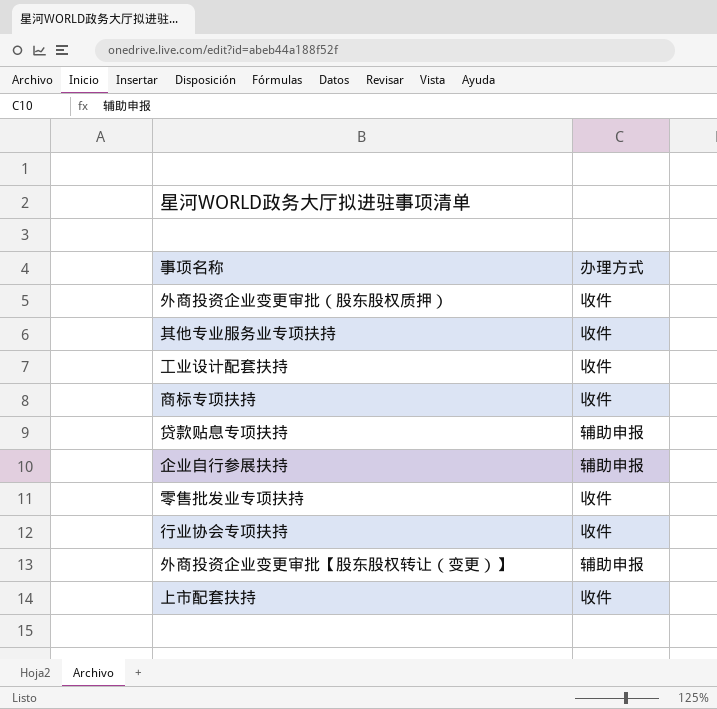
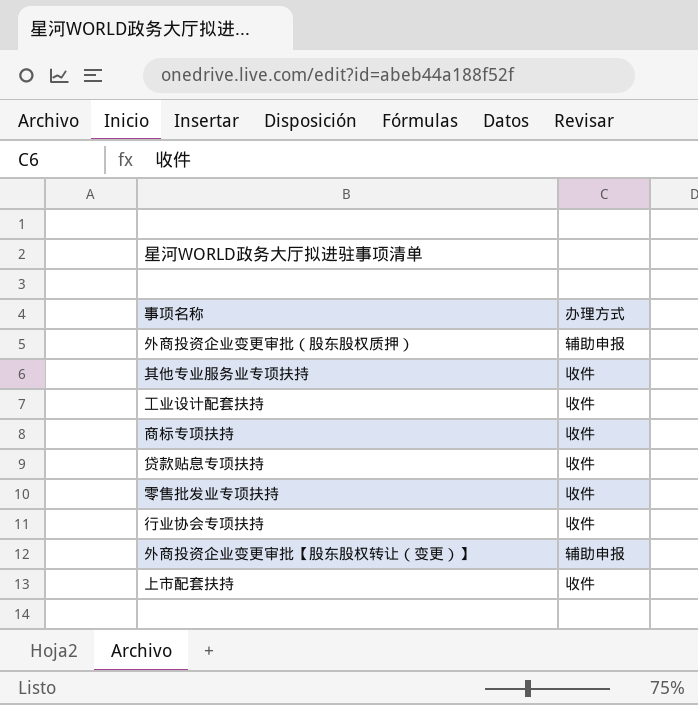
row 企业自行参展扶持: 辅助申报 -> none
外商投资企业变更审批（股东股权质押） | 办理方式: 收件 -> 辅助申报
贷款贴息专项扶持 | 办理方式: 辅助申报 -> 收件

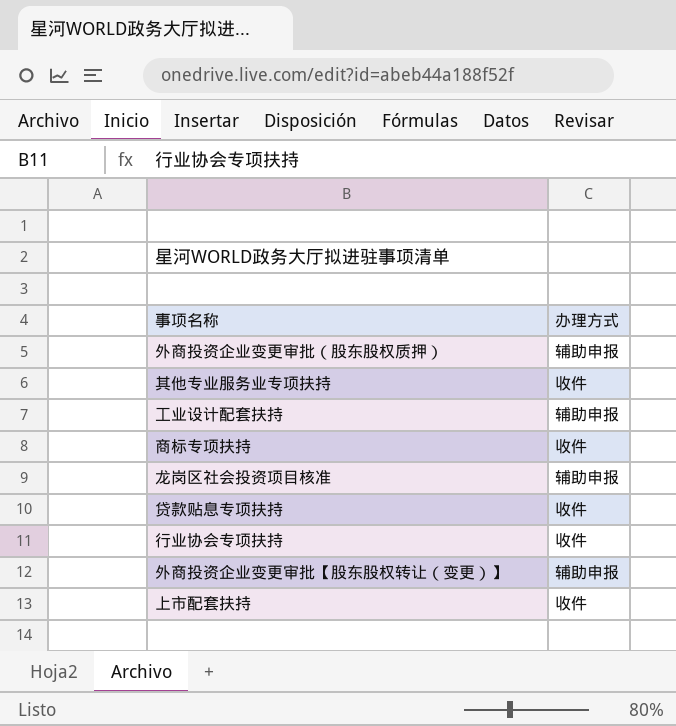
row 零售批发业专项扶持: 收件 -> none
工业设计配套扶持 | 办理方式: 收件 -> 辅助申报
row 龙岗区社会投资项目核准: none -> 辅助申报

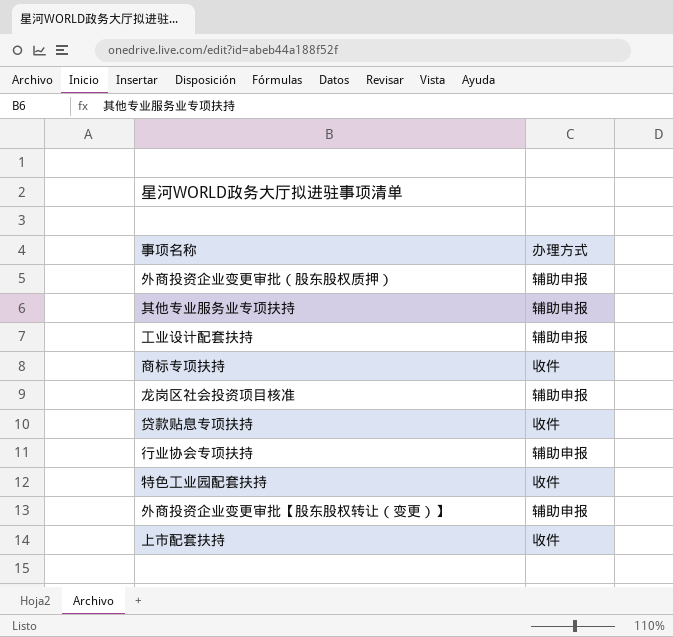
其他专业服务业专项扶持 | 办理方式: 收件 -> 辅助申报
行业协会专项扶持 | 办理方式: 收件 -> 辅助申报
row 特色工业园配套扶持: none -> 收件

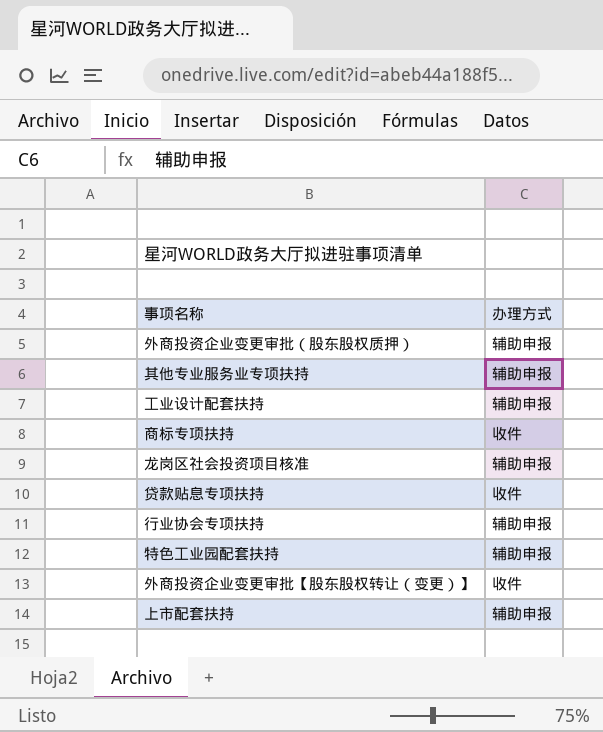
特色工业园配套扶持 | 办理方式: 收件 -> 辅助申报
外商投资企业变更审批【股东股权转让（变更）】 | 办理方式: 辅助申报 -> 收件
上市配套扶持 | 办理方式: 收件 -> 辅助申报

